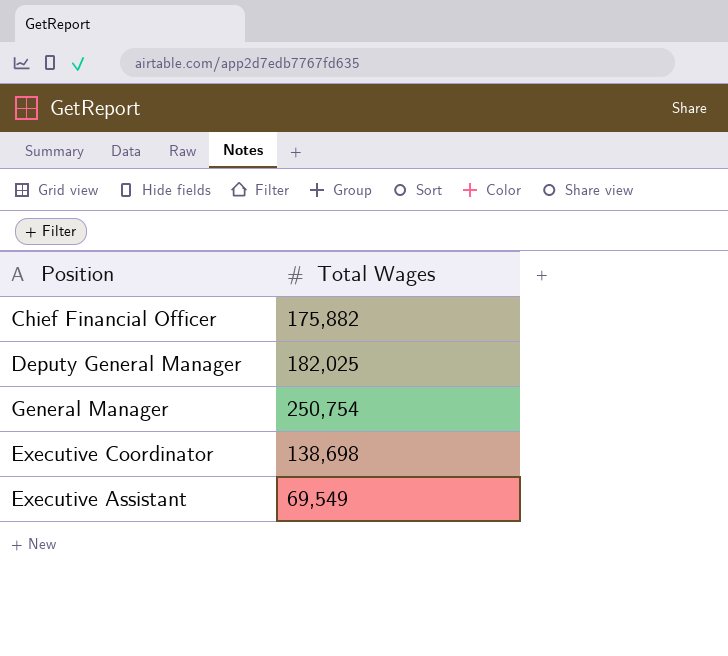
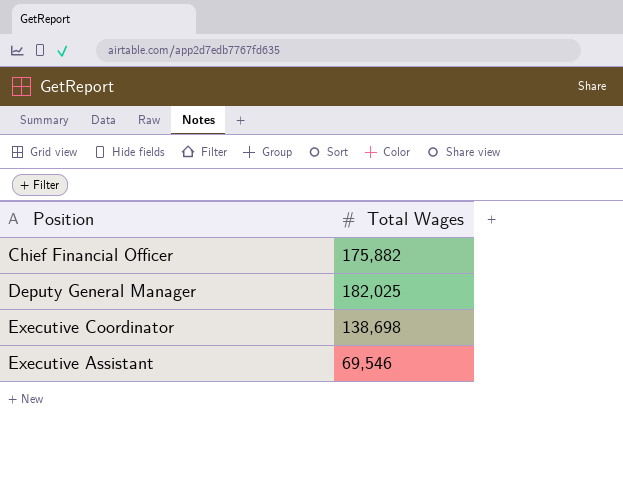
row General Manager: 250,754 -> none
Executive Assistant | Total Wages: 69,549 -> 69,546

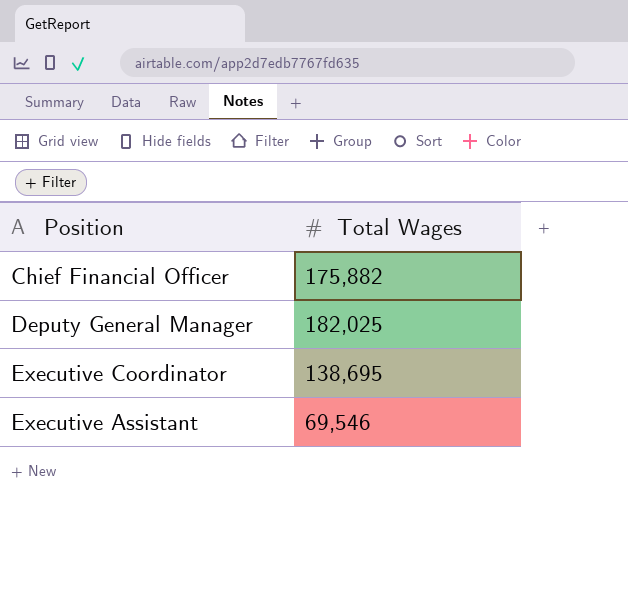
Executive Coordinator | Total Wages: 138,698 -> 138,695

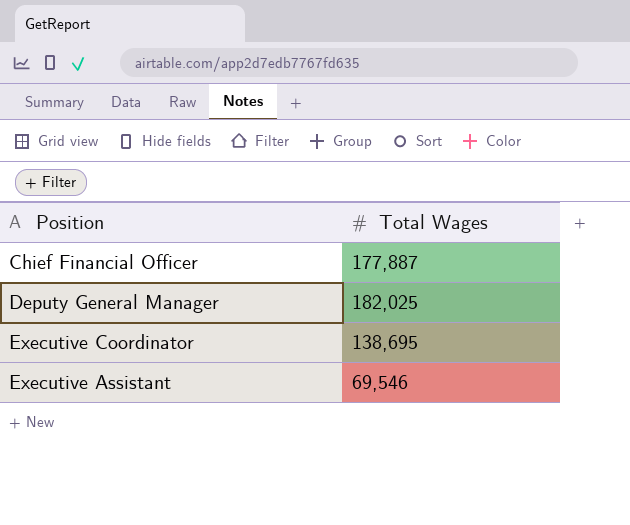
Chief Financial Officer | Total Wages: 175,882 -> 177,887

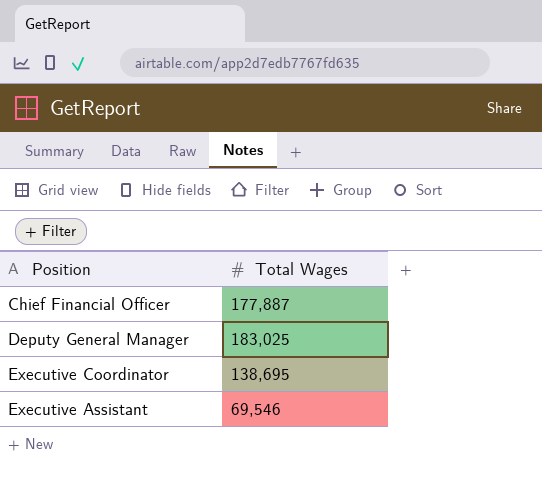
Deputy General Manager | Total Wages: 182,025 -> 183,025

